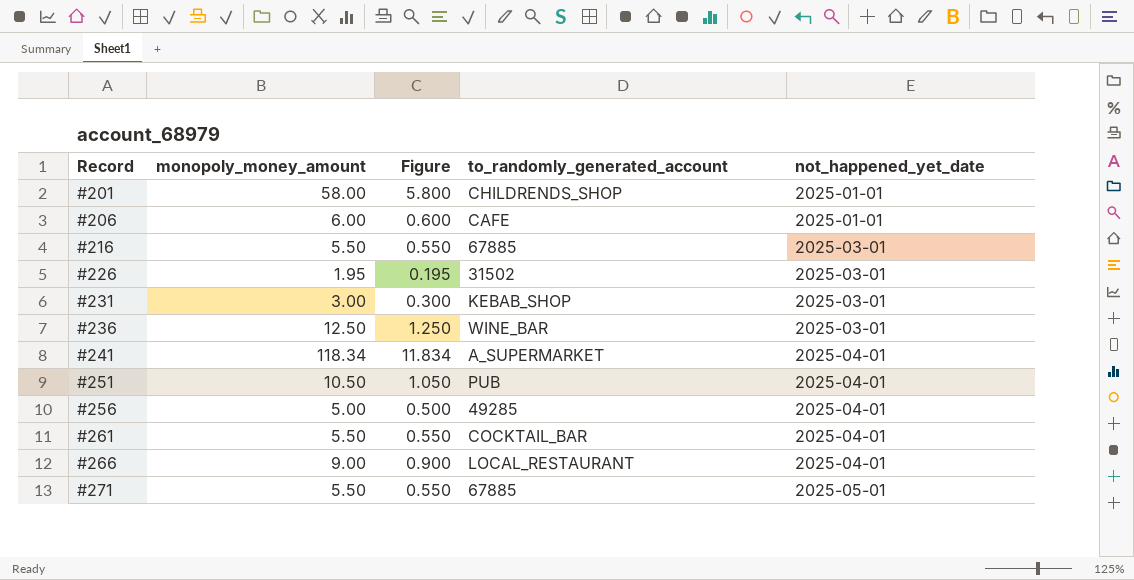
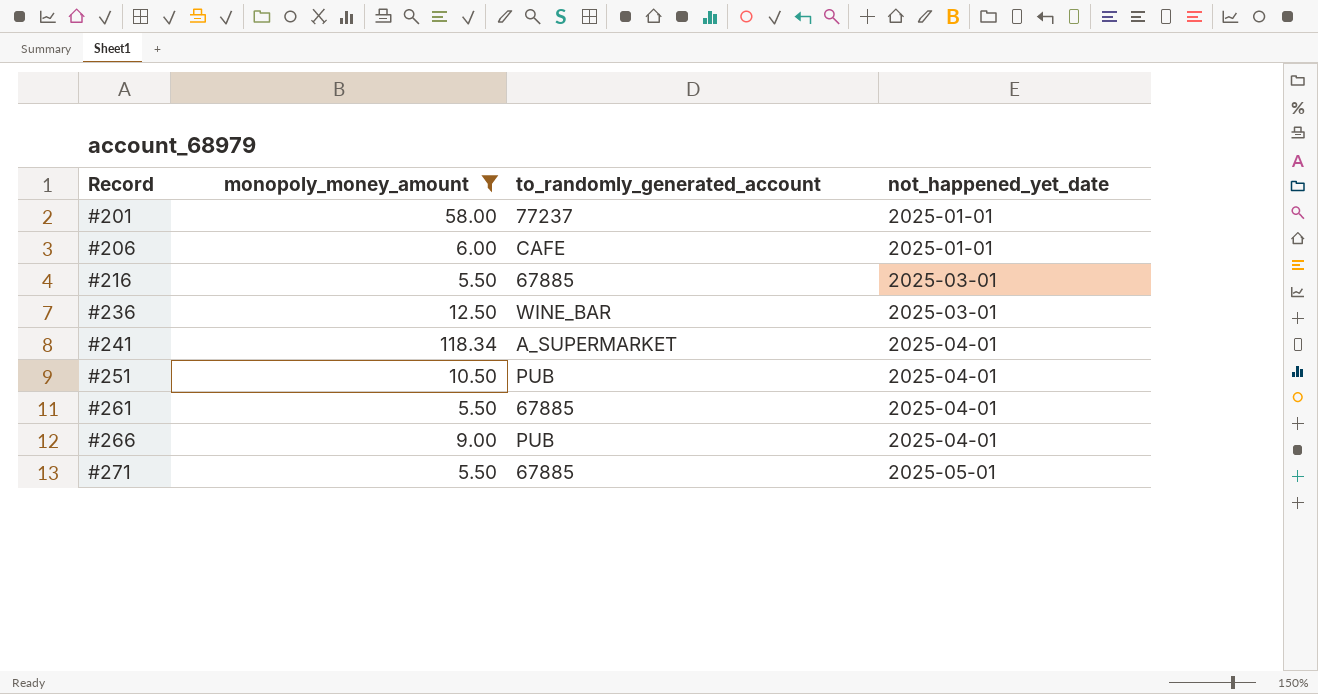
filter: none -> monopoly_money_amount >= 5.50
column Figure | formula: [monopoly_money_amount] * 0.1 -> none
#201 | to_randomly_generated_account: CHILDRENDS_SHOP -> 77237
#261 | to_randomly_generated_account: COCKTAIL_BAR -> 67885
#266 | to_randomly_generated_account: LOCAL_RESTAURANT -> PUB

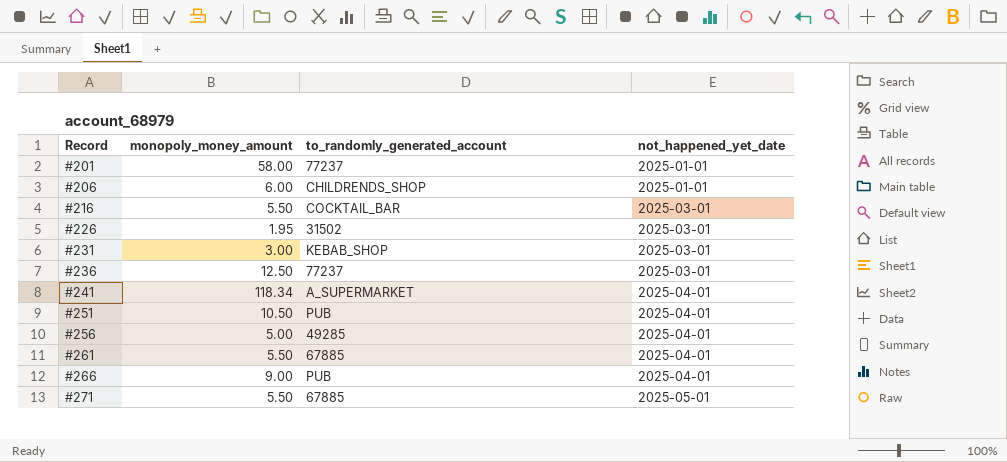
filter: monopoly_money_amount >= 5.50 -> none
#206 | to_randomly_generated_account: CAFE -> CHILDRENDS_SHOP
#216 | to_randomly_generated_account: 67885 -> COCKTAIL_BAR
#236 | to_randomly_generated_account: WINE_BAR -> 77237

